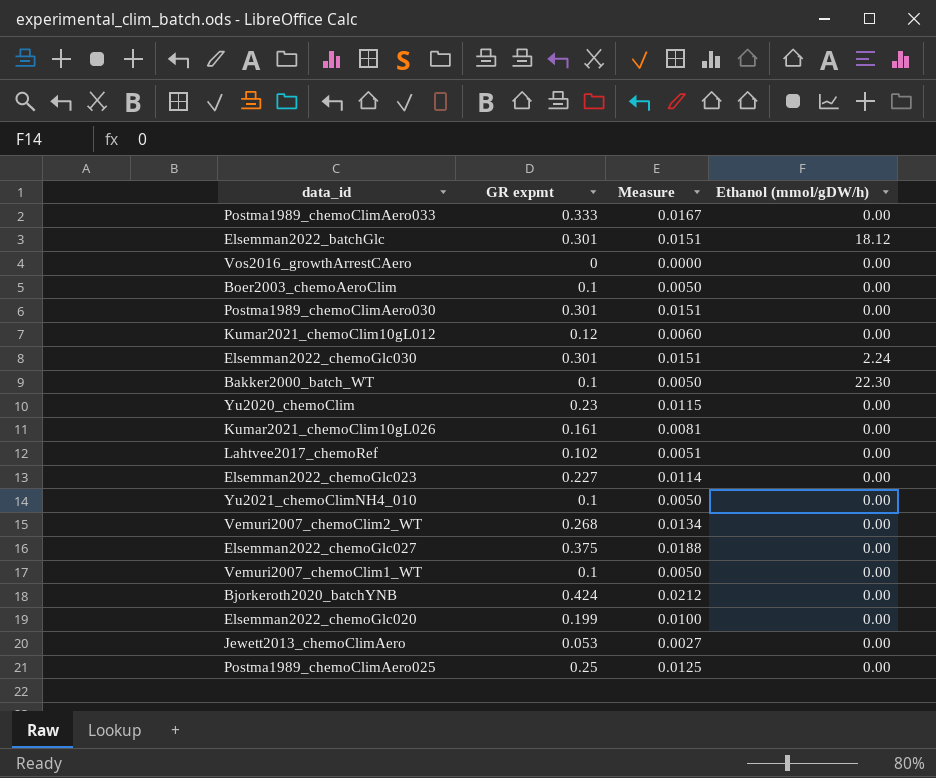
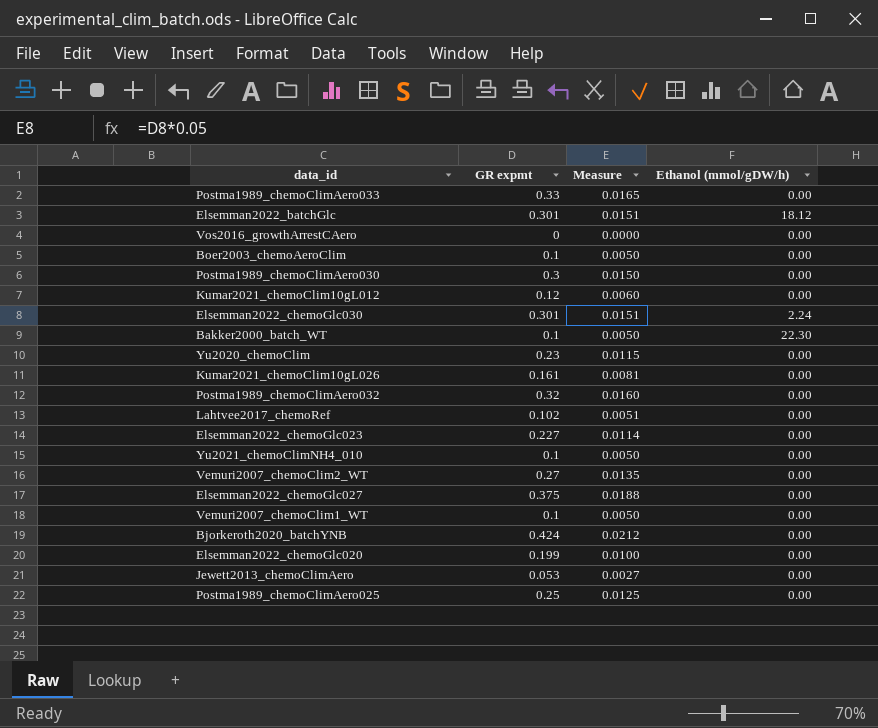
Postma1989_chemoClimAero033 | GR expmt: 0.333 -> 0.33
Postma1989_chemoClimAero033 | Measure: 0.0167 -> 0.0165
Postma1989_chemoClimAero030 | GR expmt: 0.301 -> 0.3
Postma1989_chemoClimAero030 | Measure: 0.0151 -> 0.0150
row Postma1989_chemoClimAero032: none -> 0.32 | 0.0160 | 0.00
Vemuri2007_chemoClim2_WT | GR expmt: 0.268 -> 0.27
Vemuri2007_chemoClim2_WT | Measure: 0.0134 -> 0.0135

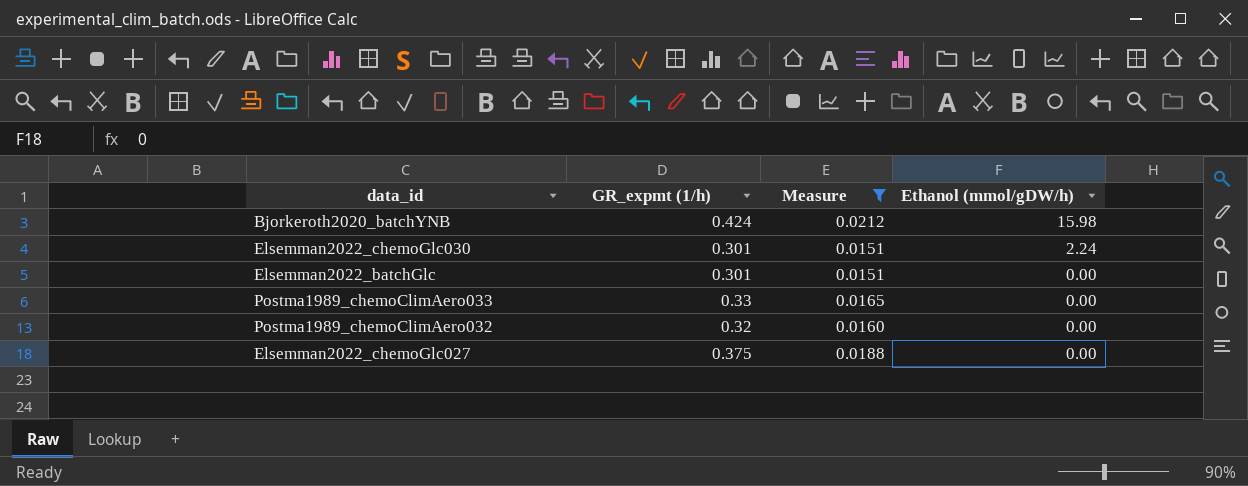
filter: none -> Measure >= 0.0151
row order: none -> Ethanol (mmol/gDW/h) descending
column name: GR expmt -> GR_expmt (1/h)
Bjorkeroth2020_batchYNB | Ethanol (mmol/gDW/h): 0.00 -> 15.98
Elsemman2022_batchGlc | Ethanol (mmol/gDW/h): 18.12 -> 0.00

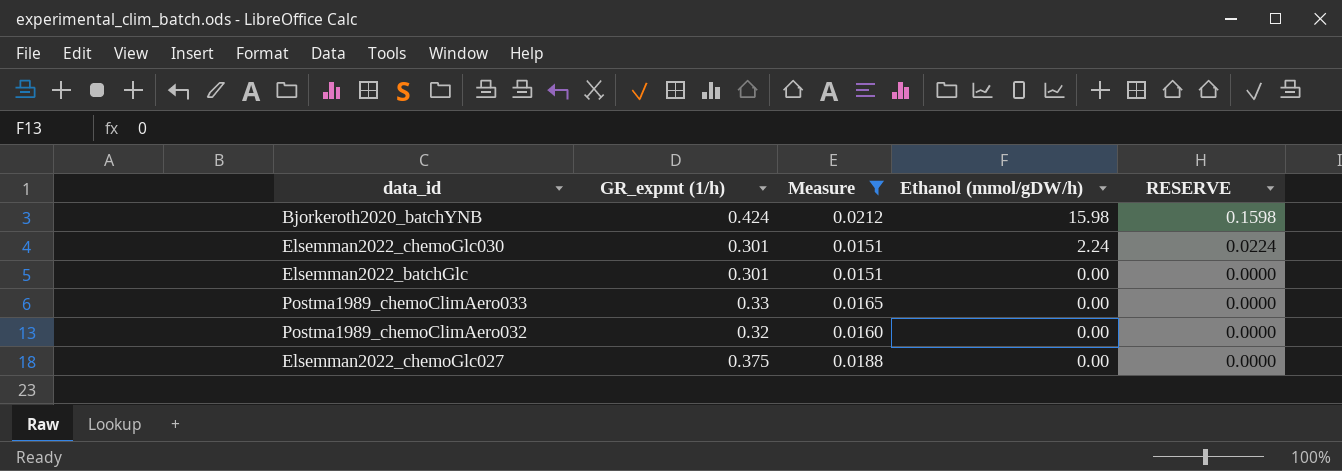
column RESERVE | formula: none -> [Ethanol (mmol/gDW/h)] * 0.01

